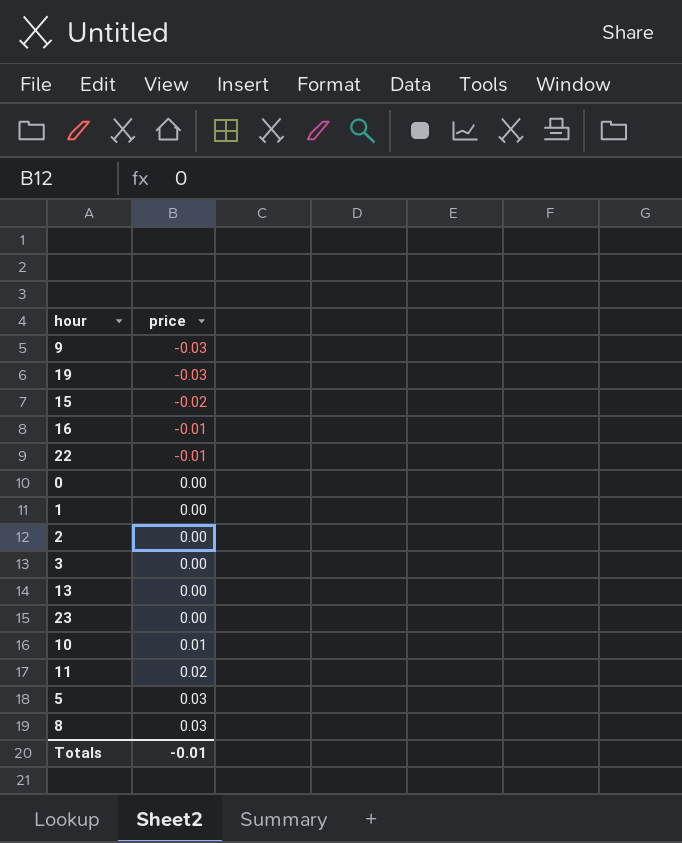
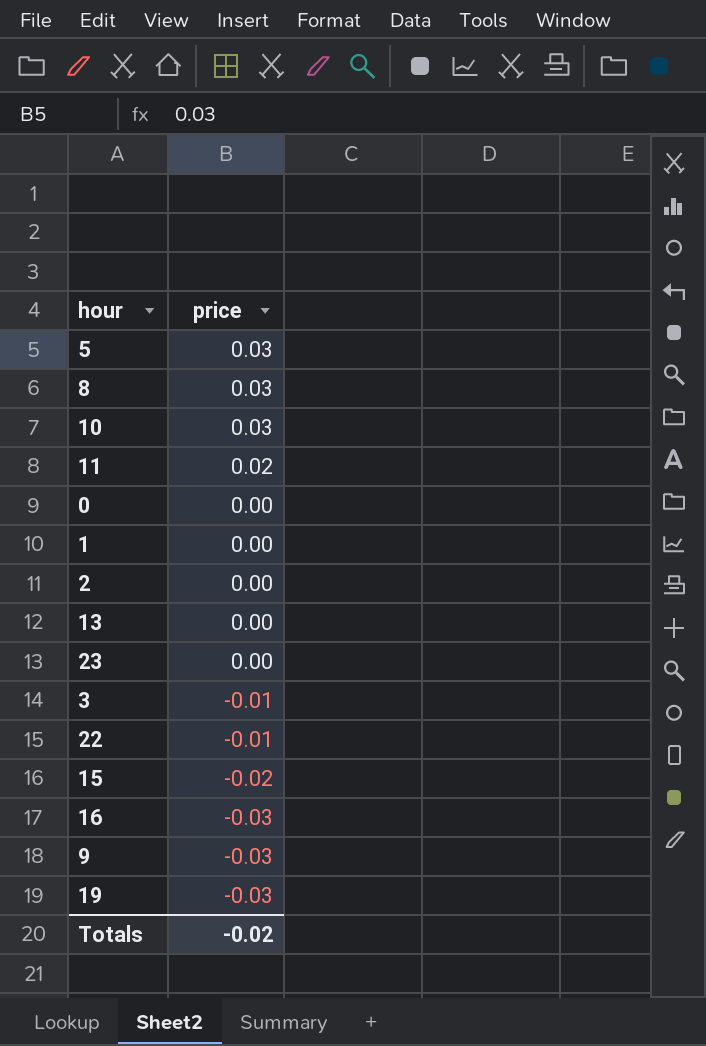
row order: price ascending -> price descending
10 | price: 0.01 -> 0.03
3 | price: 0.00 -> -0.01
16 | price: -0.01 -> -0.03
Totals | price: -0.01 -> -0.02

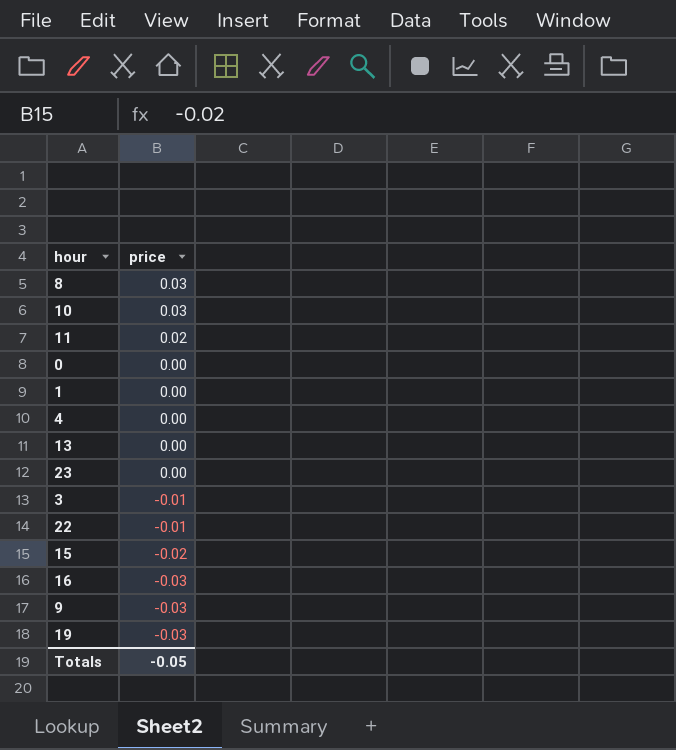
row 5: 0.03 -> none
row 2: 0.00 -> none
row 4: none -> 0.00
Totals | price: -0.02 -> -0.05

